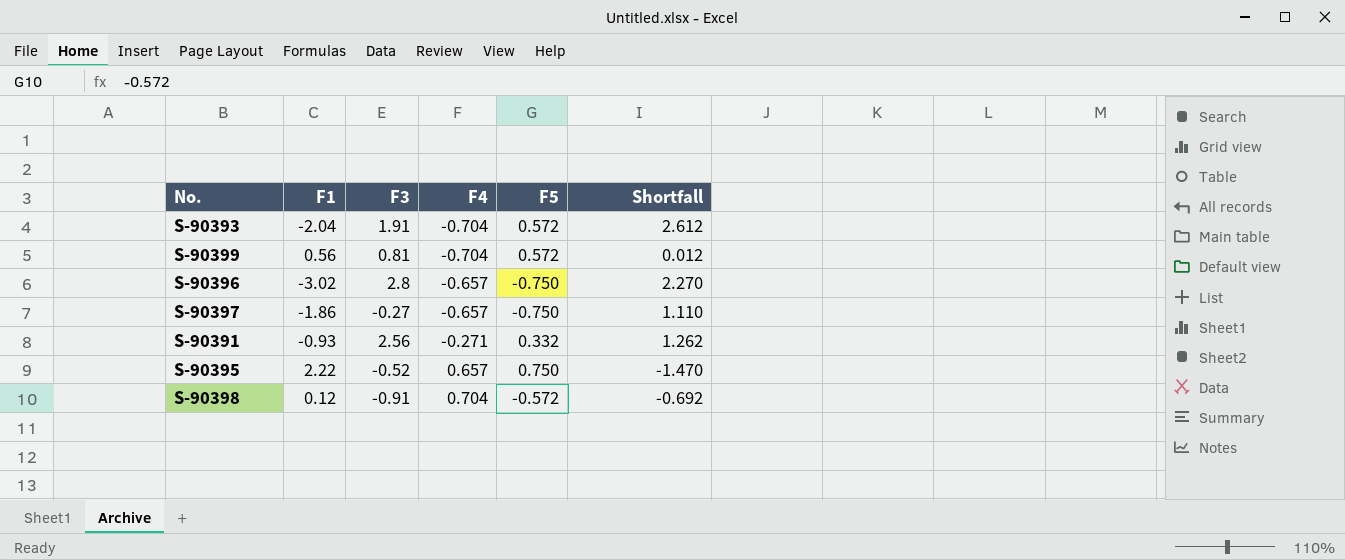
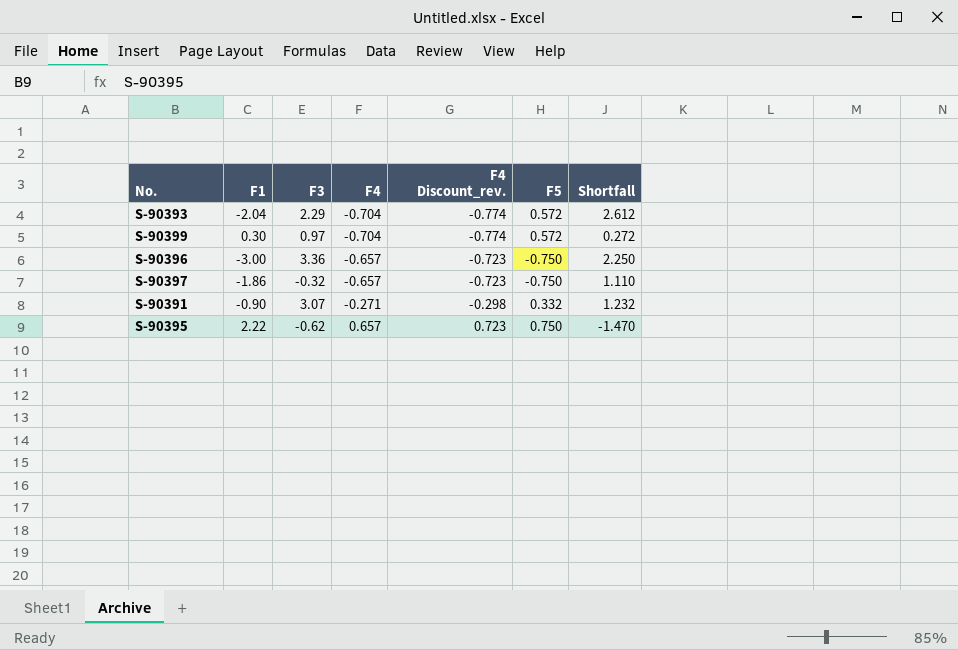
column F4 Discount_rev. | formula: none -> [F4] * 1.1
row S-90398: 0.12 | -0.91 | 0.704 | -0.572 | -0.692 -> none
S-90393 | F3: 1.91 -> 2.29
S-90399 | F1: 0.56 -> 0.30
S-90399 | F3: 0.81 -> 0.97
S-90399 | Shortfall: 0.012 -> 0.272
S-90396 | F1: -3.02 -> -3.00
S-90396 | F3: 2.8 -> 3.36
S-90396 | Shortfall: 2.270 -> 2.250
S-90397 | F3: -0.27 -> -0.32
S-90391 | F1: -0.93 -> -0.90
S-90391 | F3: 2.56 -> 3.07
S-90391 | Shortfall: 1.262 -> 1.232
S-90395 | F3: -0.52 -> -0.62

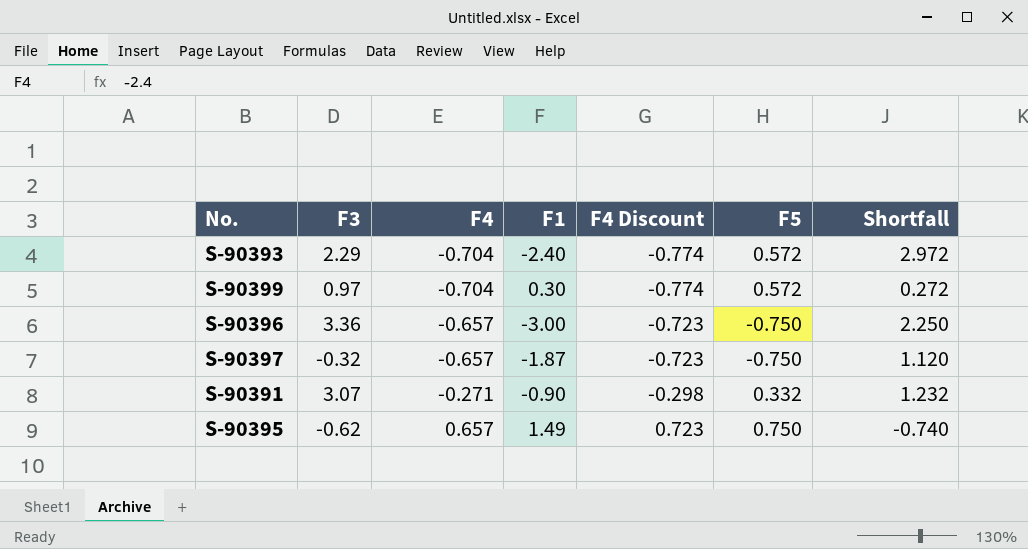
column F1 | position: 2 -> 4
column name: F4 Discount_rev. -> F4 Discount
S-90393 | F1: -2.04 -> -2.40
S-90393 | Shortfall: 2.612 -> 2.972
S-90397 | F1: -1.86 -> -1.87
S-90397 | Shortfall: 1.110 -> 1.120
S-90395 | F1: 2.22 -> 1.49
S-90395 | Shortfall: -1.470 -> -0.740

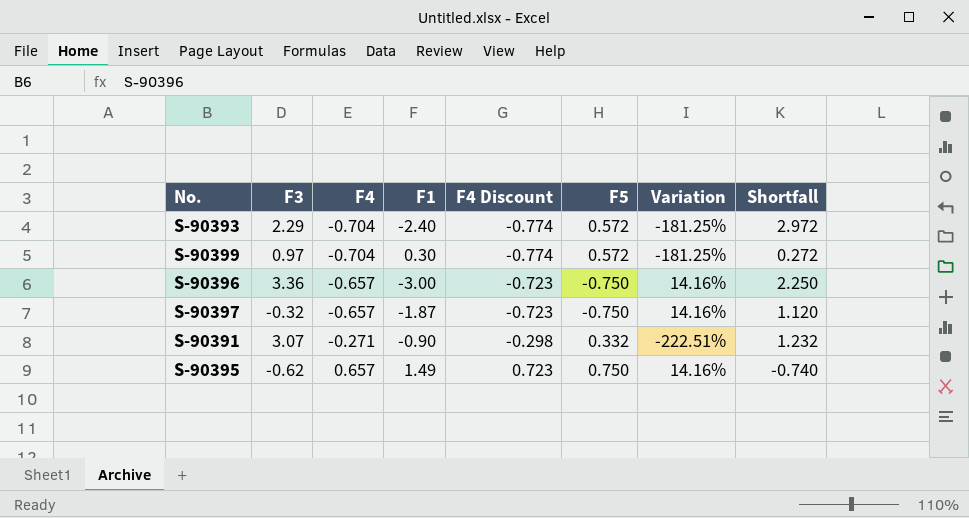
column Variation | formula: none -> ([F5] - [F4]) / [F4]

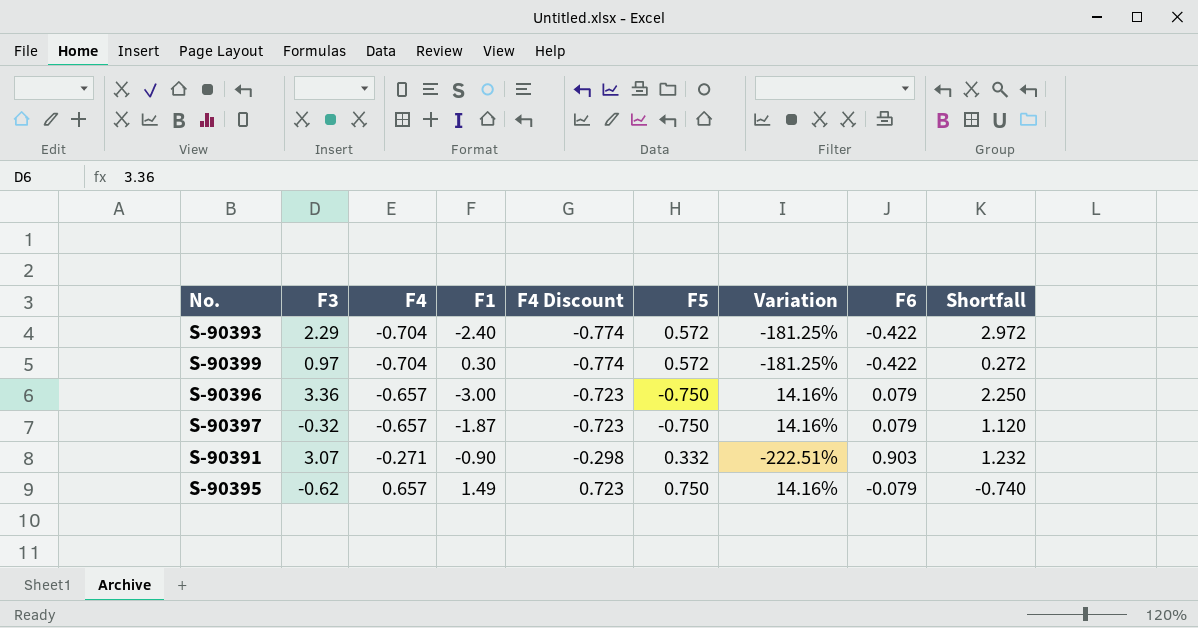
column F6 | position: none -> 8

